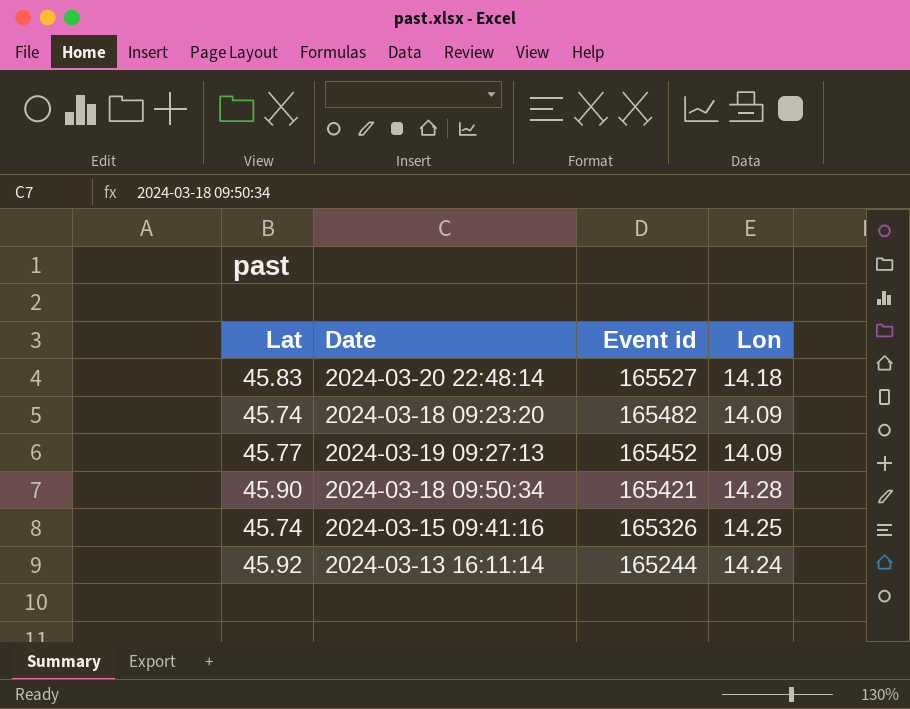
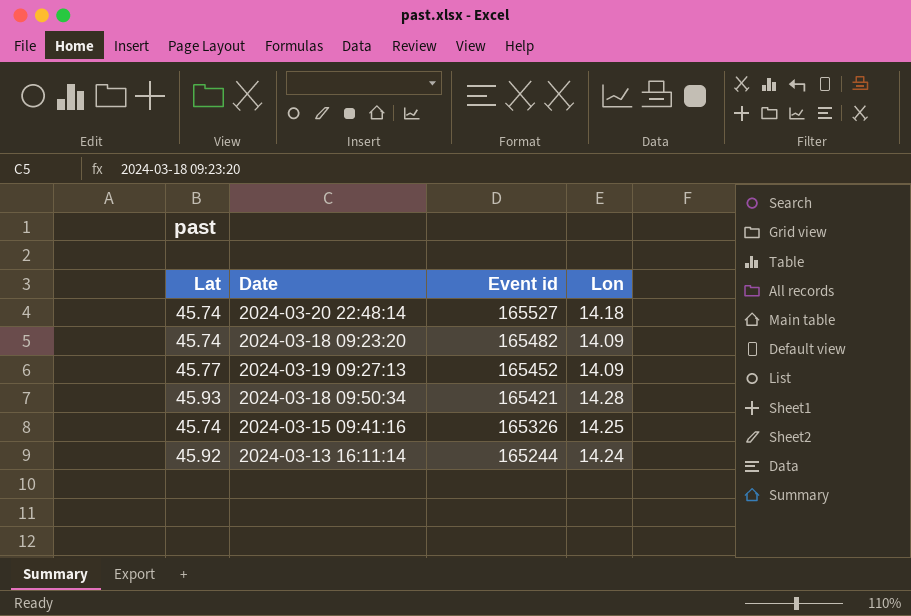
2024-03-20 22:48:14 | Lat: 45.83 -> 45.74
2024-03-18 09:50:34 | Lat: 45.90 -> 45.93

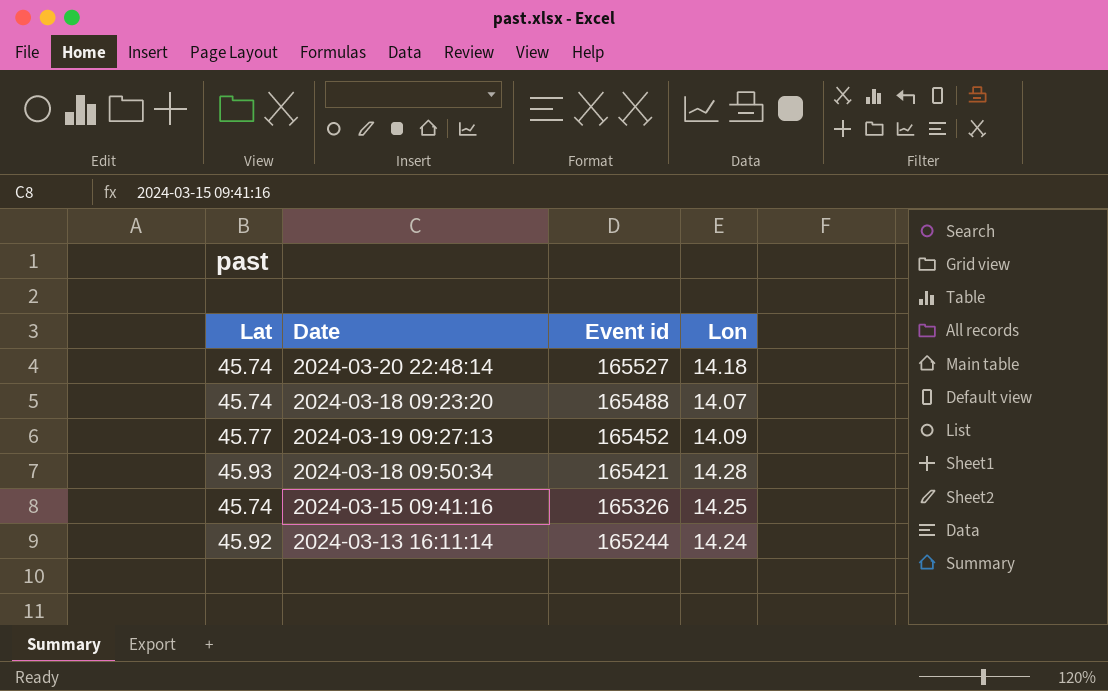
2024-03-18 09:23:20 | Event id: 165482 -> 165488
2024-03-18 09:23:20 | Lon: 14.09 -> 14.07

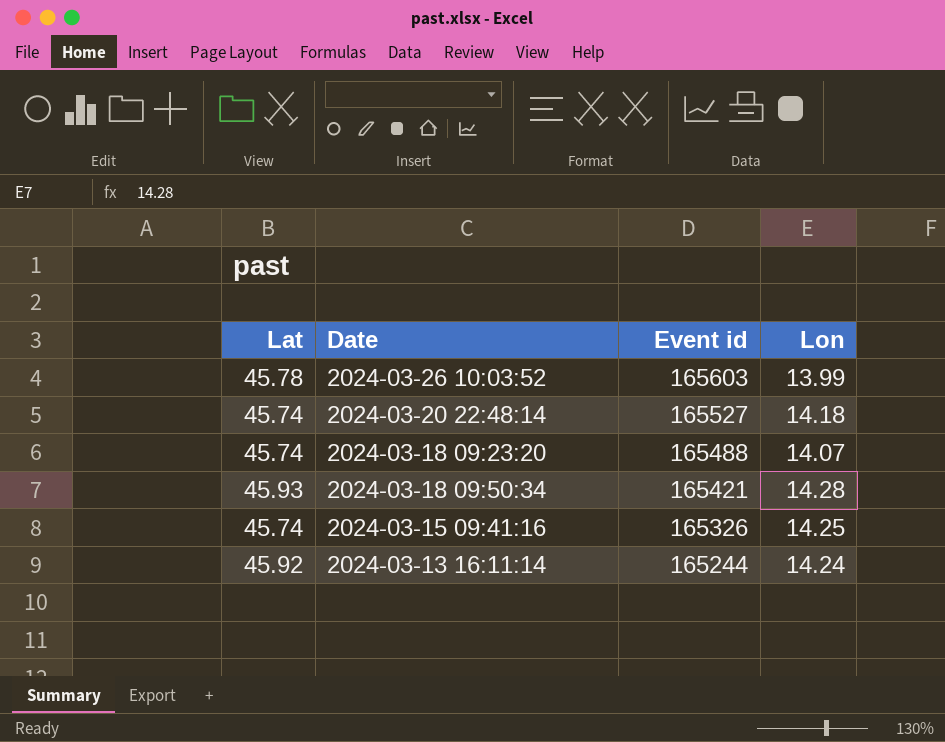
row 2024-03-19 09:27:13: 45.77 | 165452 | 14.09 -> none
row 2024-03-26 10:03:52: none -> 45.78 | 165603 | 13.99

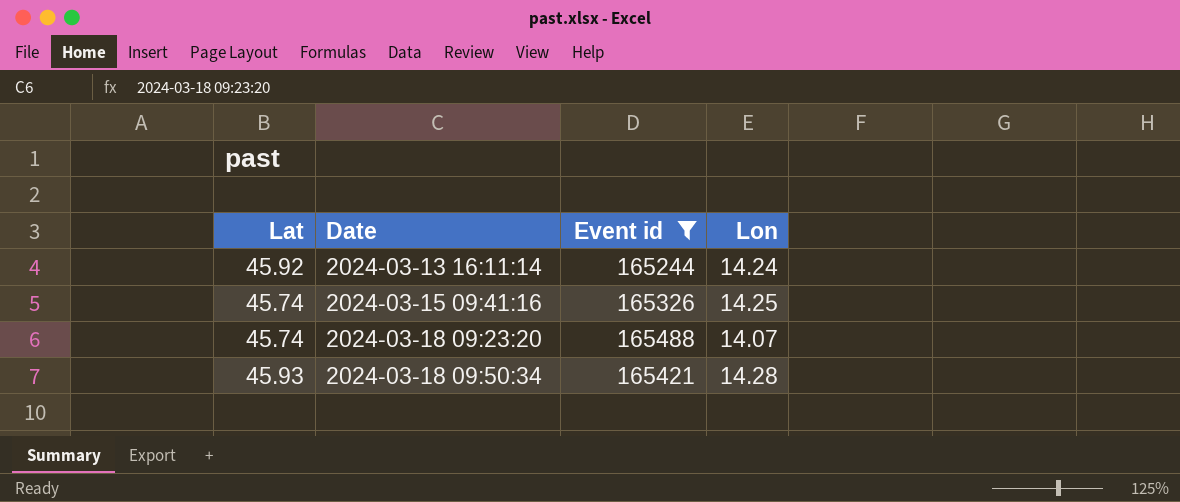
filter: none -> Event id <= 165488
row order: Event id descending -> Date ascending

